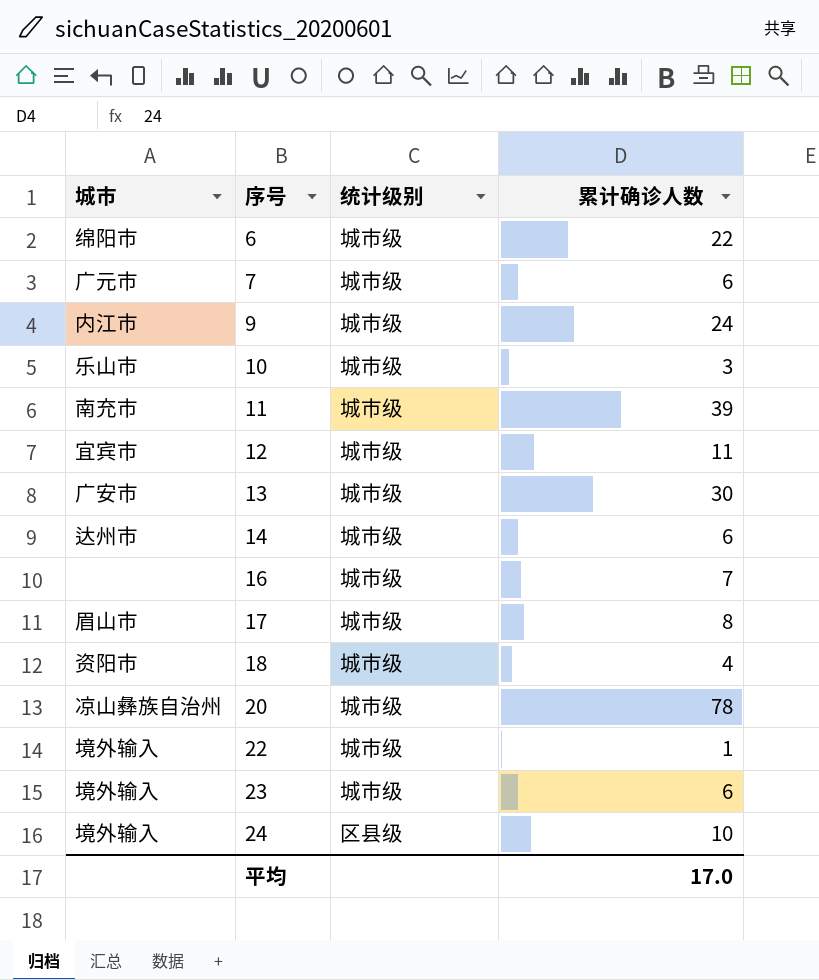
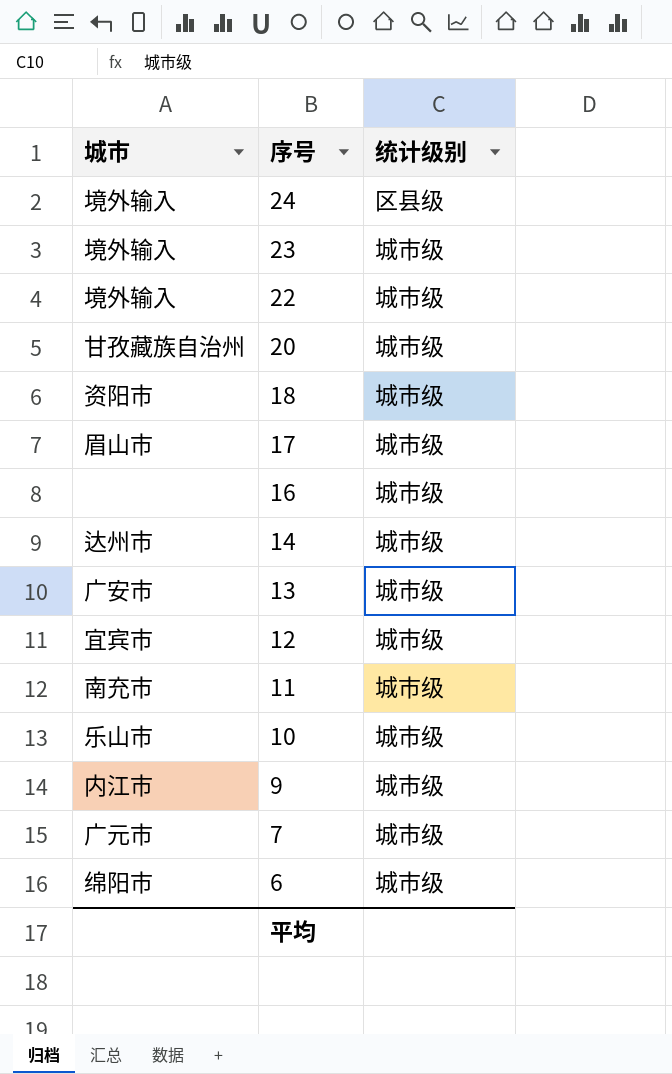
row order: 序号 ascending -> 序号 descending
column 累计确诊人数 | position: 4 -> none
20 | 城市: 凉山彝族自治州 -> 甘孜藏族自治州

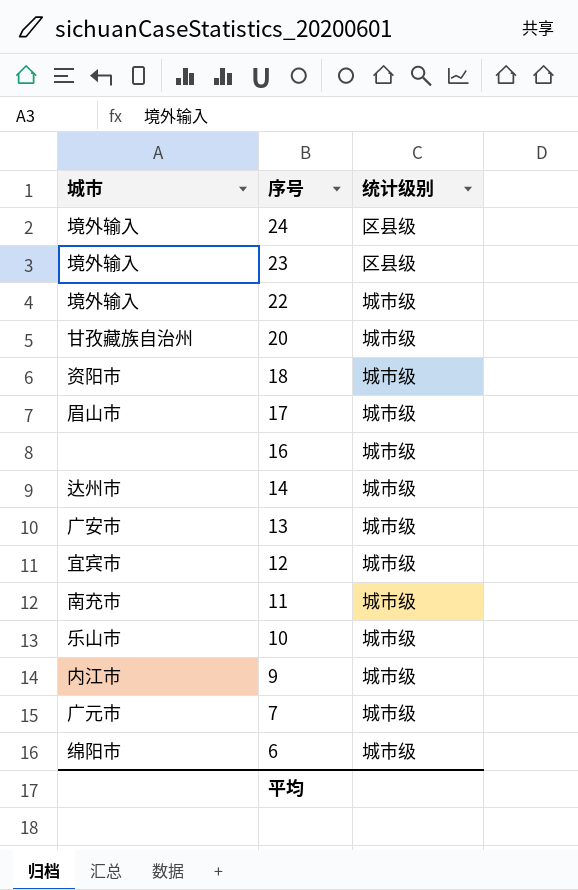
23 | 统计级别: 城市级 -> 区县级

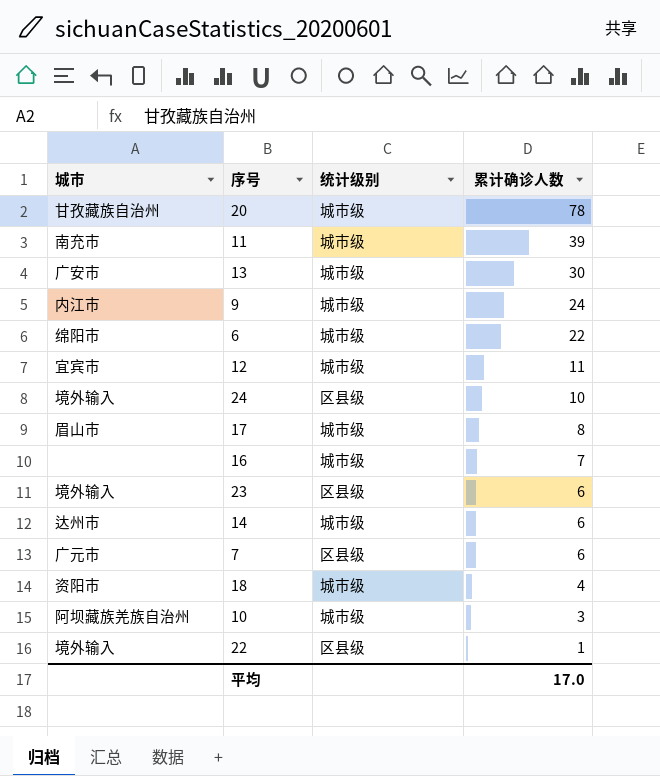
row order: 序号 descending -> 累计确诊人数 descending
column 累计确诊人数 | position: none -> 4
7 | 统计级别: 城市级 -> 区县级
10 | 城市: 乐山市 -> 阿坝藏族羌族自治州
22 | 统计级别: 城市级 -> 区县级

